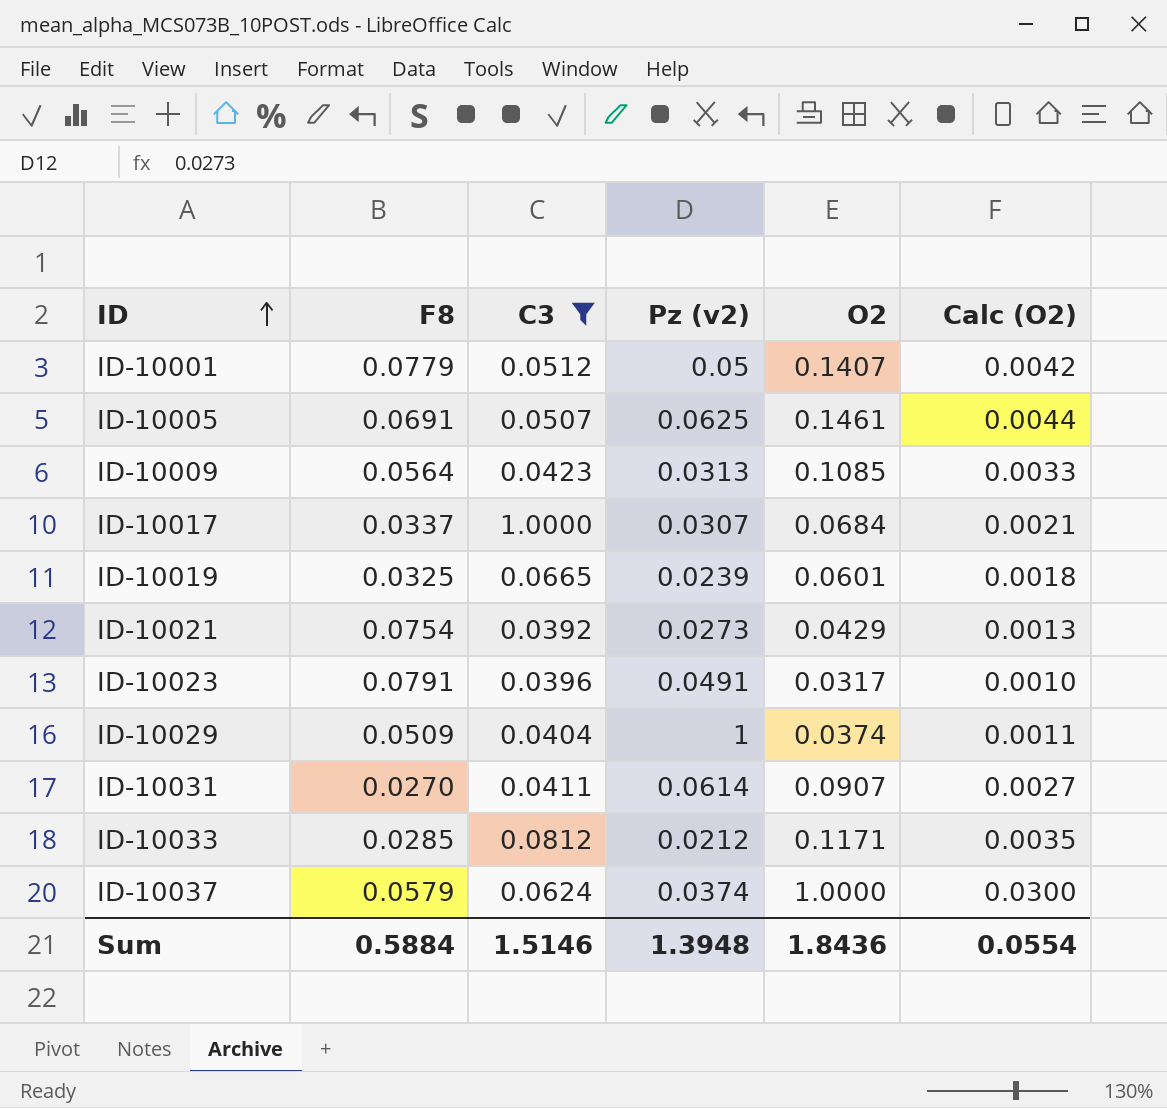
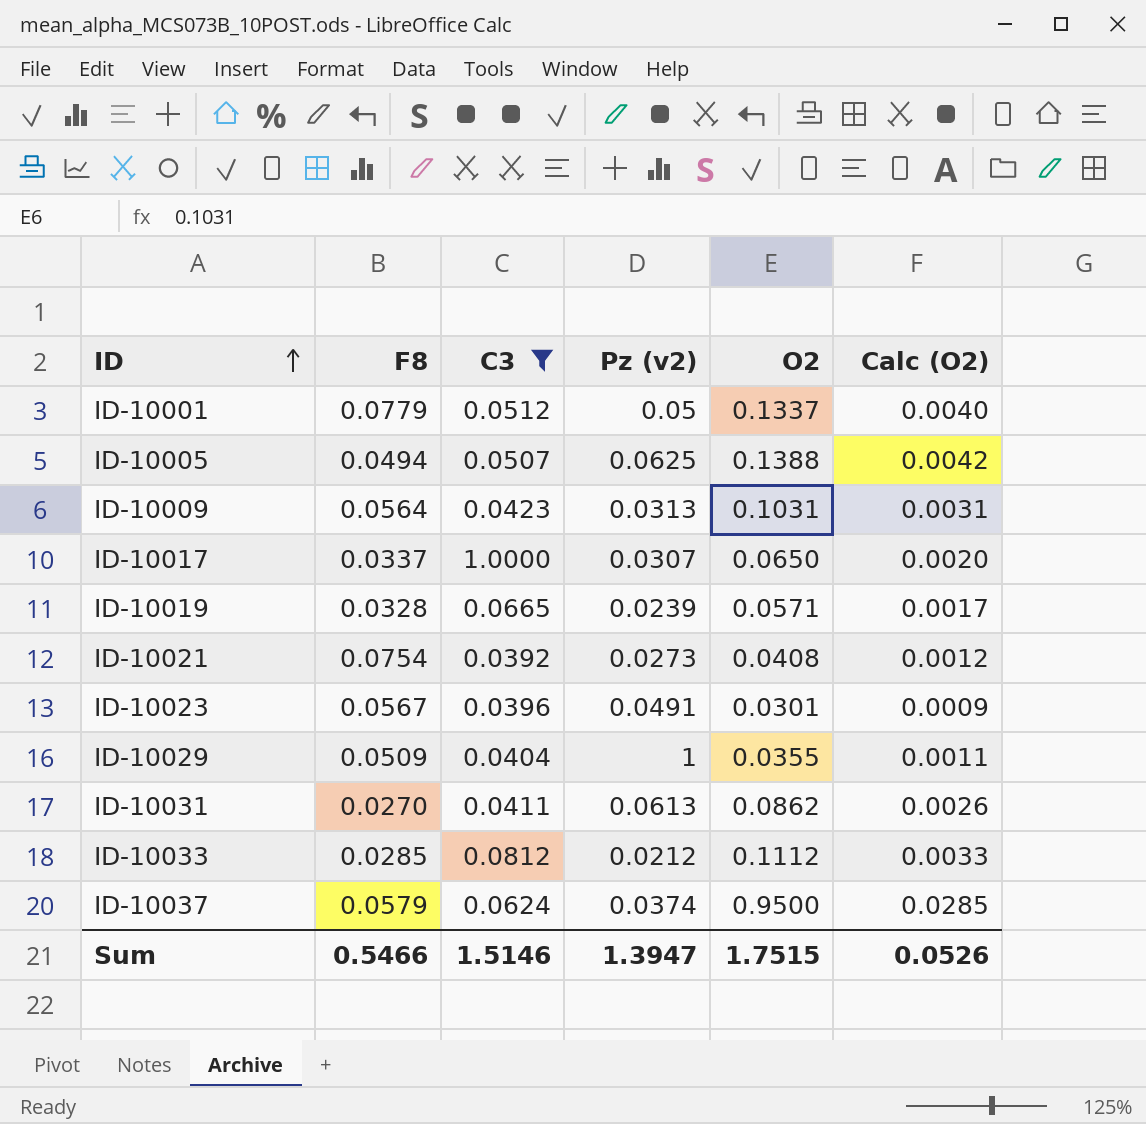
ID-10001 | O2: 0.1407 -> 0.1337
ID-10001 | Calc (O2): 0.0042 -> 0.0040
ID-10005 | F8: 0.0691 -> 0.0494
ID-10005 | O2: 0.1461 -> 0.1388
ID-10005 | Calc (O2): 0.0044 -> 0.0042
ID-10009 | O2: 0.1085 -> 0.1031
ID-10009 | Calc (O2): 0.0033 -> 0.0031
ID-10017 | O2: 0.0684 -> 0.0650
ID-10017 | Calc (O2): 0.0021 -> 0.0020
ID-10019 | F8: 0.0325 -> 0.0328
ID-10019 | O2: 0.0601 -> 0.0571
ID-10019 | Calc (O2): 0.0018 -> 0.0017
ID-10021 | O2: 0.0429 -> 0.0408
ID-10021 | Calc (O2): 0.0013 -> 0.0012
ID-10023 | F8: 0.0791 -> 0.0567
ID-10023 | O2: 0.0317 -> 0.0301
ID-10023 | Calc (O2): 0.0010 -> 0.0009
ID-10029 | O2: 0.0374 -> 0.0355
ID-10031 | Pz (v2): 0.0614 -> 0.0613
ID-10031 | O2: 0.0907 -> 0.0862
ID-10031 | Calc (O2): 0.0027 -> 0.0026
ID-10033 | O2: 0.1171 -> 0.1112
ID-10033 | Calc (O2): 0.0035 -> 0.0033
ID-10037 | O2: 1.0000 -> 0.9500
ID-10037 | Calc (O2): 0.0300 -> 0.0285
Sum | F8: 0.5884 -> 0.5466
Sum | Pz (v2): 1.3948 -> 1.3947
Sum | O2: 1.8436 -> 1.7515
Sum | Calc (O2): 0.0554 -> 0.0526

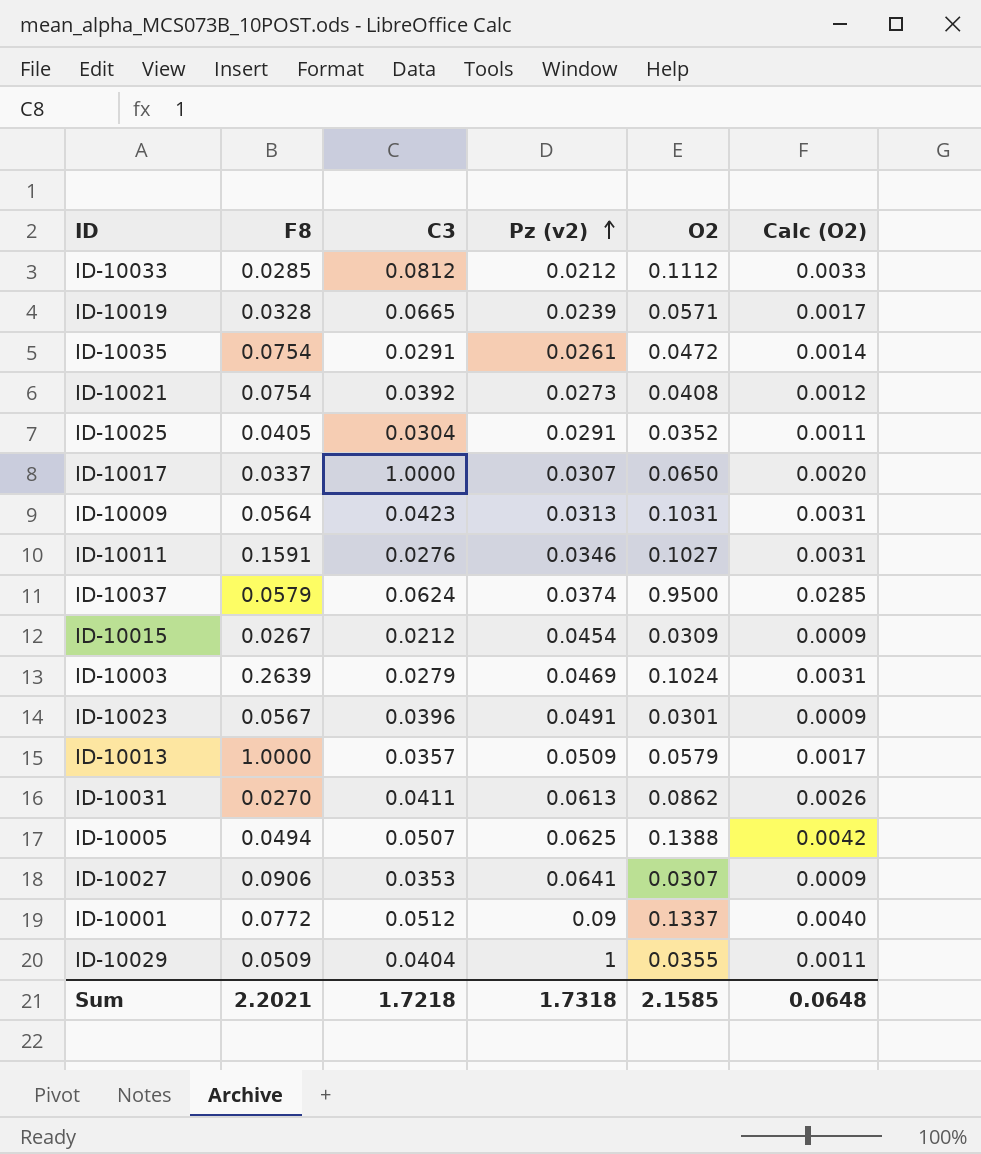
filter: C3 >= 0.0392 -> none
row order: ID ascending -> Pz (v2) ascending
ID-10001 | F8: 0.0779 -> 0.0772
ID-10001 | Pz (v2): 0.05 -> 0.09
Sum | F8: 0.5466 -> 2.2021
Sum | C3: 1.5146 -> 1.7218
Sum | Pz (v2): 1.3947 -> 1.7318
Sum | O2: 1.7515 -> 2.1585
Sum | Calc (O2): 0.0526 -> 0.0648

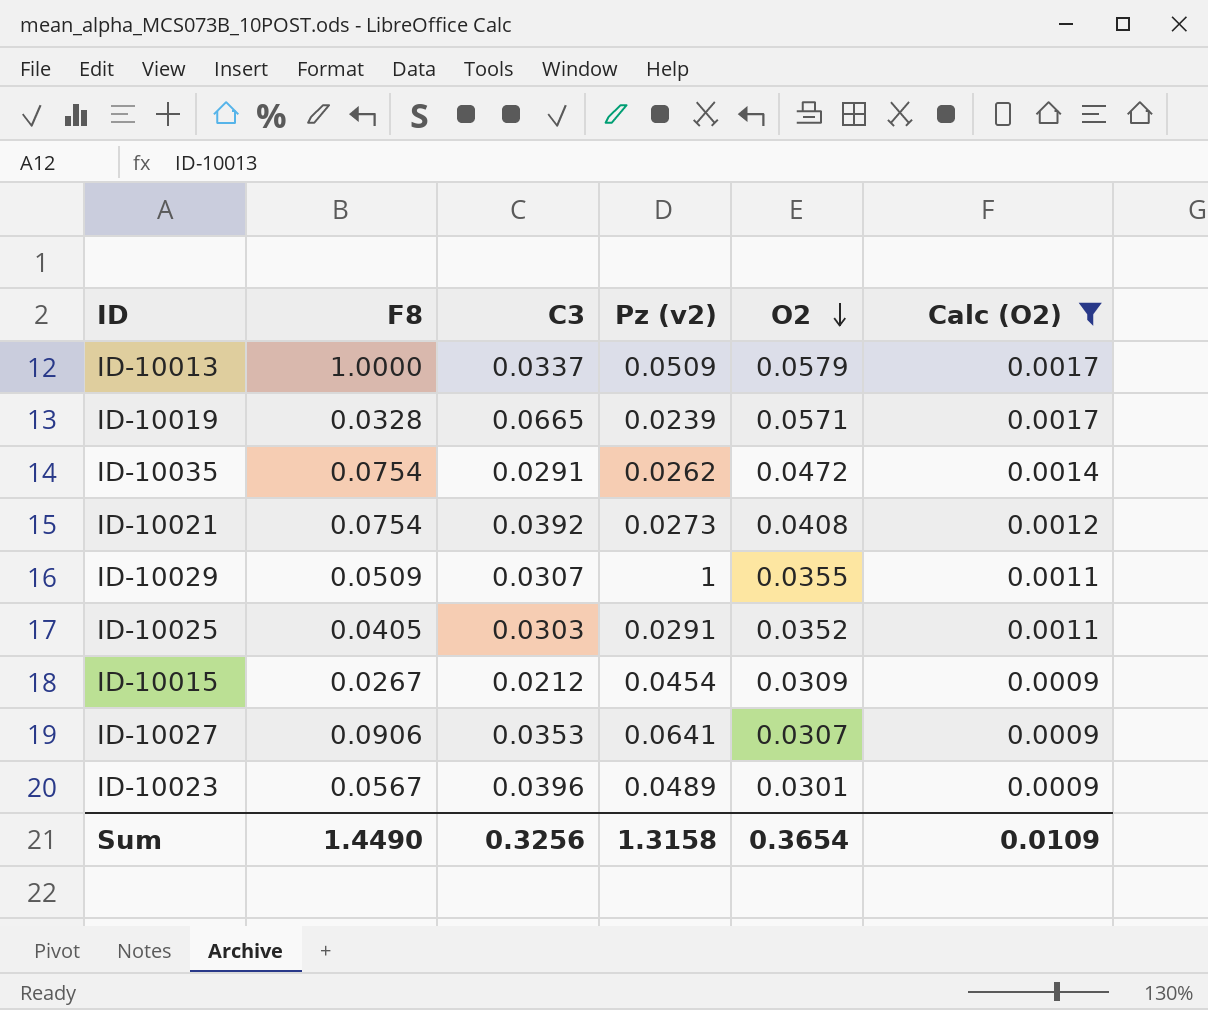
filter: none -> Calc (O2) <= 0.0017
row order: Pz (v2) ascending -> O2 descending
ID-10013 | C3: 0.0357 -> 0.0337
ID-10035 | Pz (v2): 0.0261 -> 0.0262
ID-10029 | C3: 0.0404 -> 0.0307
ID-10025 | C3: 0.0304 -> 0.0303
ID-10023 | Pz (v2): 0.0491 -> 0.0489
Sum | F8: 2.2021 -> 1.4490
Sum | C3: 1.7218 -> 0.3256
Sum | Pz (v2): 1.7318 -> 1.3158
Sum | O2: 2.1585 -> 0.3654
Sum | Calc (O2): 0.0648 -> 0.0109

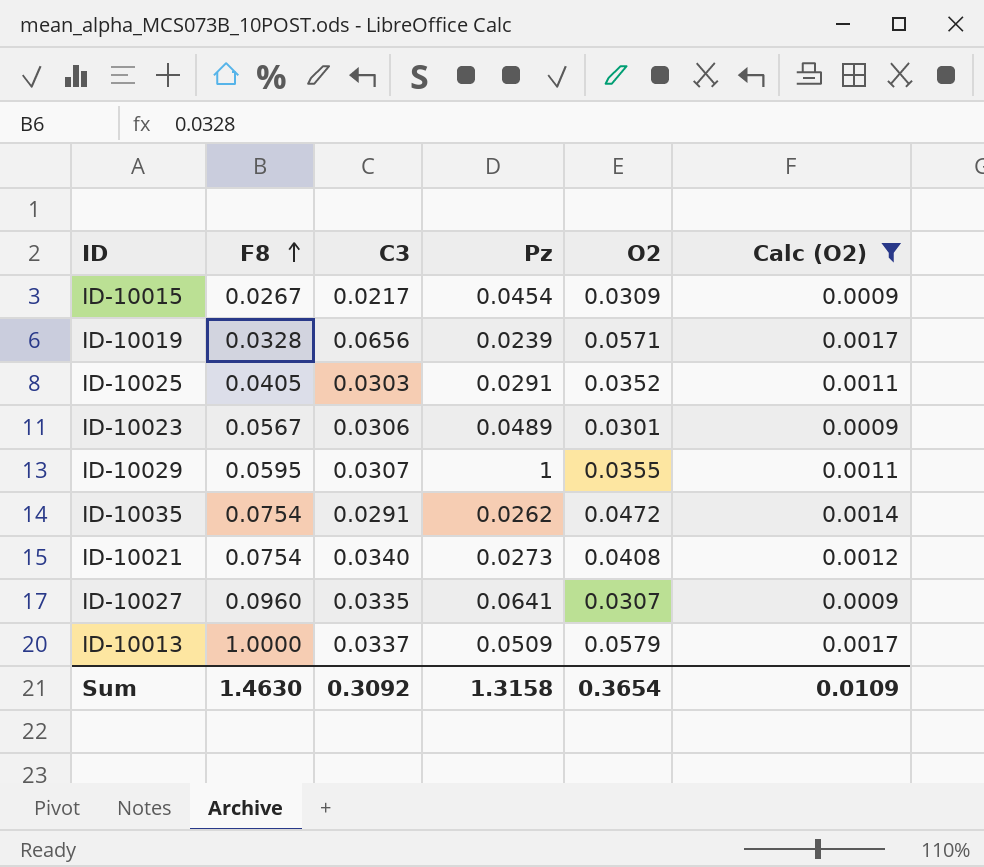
row order: O2 descending -> F8 ascending
column name: Pz (v2) -> Pz
ID-10015 | C3: 0.0212 -> 0.0217
ID-10019 | C3: 0.0665 -> 0.0656
ID-10023 | C3: 0.0396 -> 0.0306
ID-10029 | F8: 0.0509 -> 0.0595
ID-10021 | C3: 0.0392 -> 0.0340
ID-10027 | F8: 0.0906 -> 0.0960
ID-10027 | C3: 0.0353 -> 0.0335
Sum | F8: 1.4490 -> 1.4630
Sum | C3: 0.3256 -> 0.3092

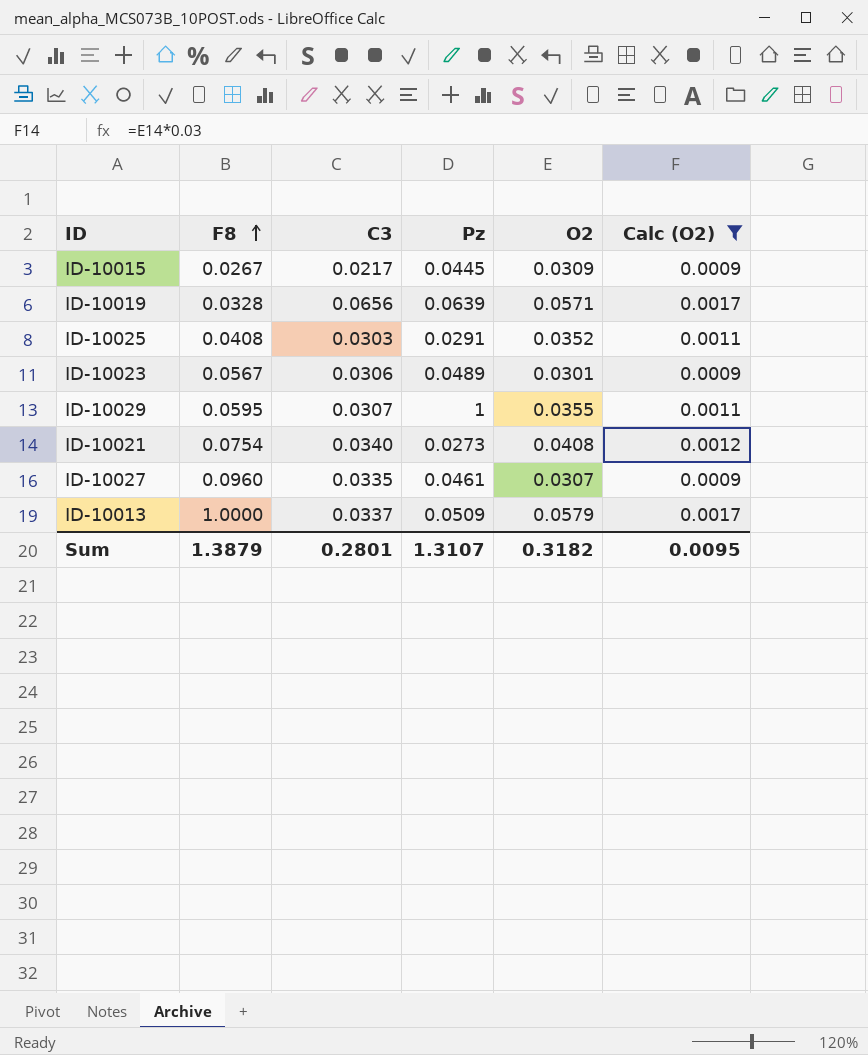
row ID-10035: 0.0754 | 0.0291 | 0.0262 | 0.0472 | 0.0014 -> none
ID-10015 | Pz: 0.0454 -> 0.0445
ID-10019 | Pz: 0.0239 -> 0.0639
ID-10025 | F8: 0.0405 -> 0.0408
ID-10027 | Pz: 0.0641 -> 0.0461
Sum | F8: 1.4630 -> 1.3879
Sum | C3: 0.3092 -> 0.2801
Sum | Pz: 1.3158 -> 1.3107
Sum | O2: 0.3654 -> 0.3182
Sum | Calc (O2): 0.0109 -> 0.0095

